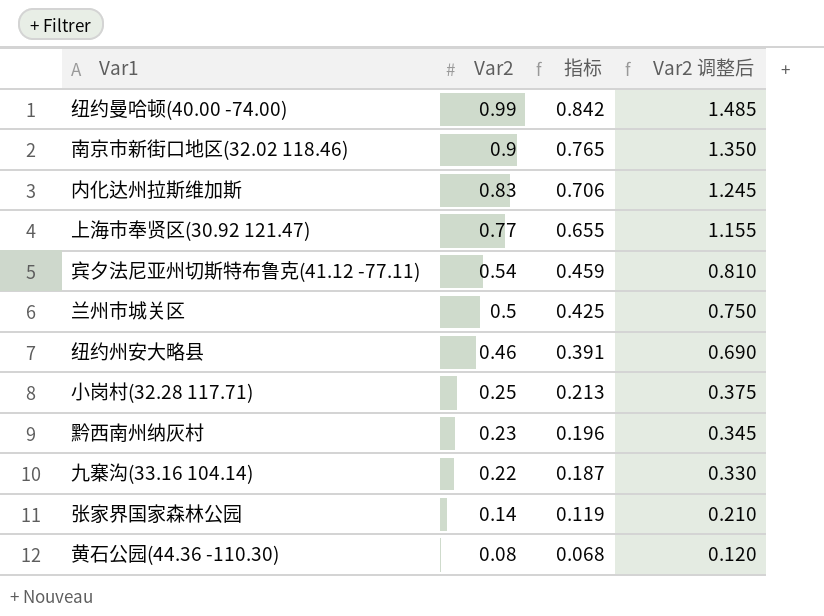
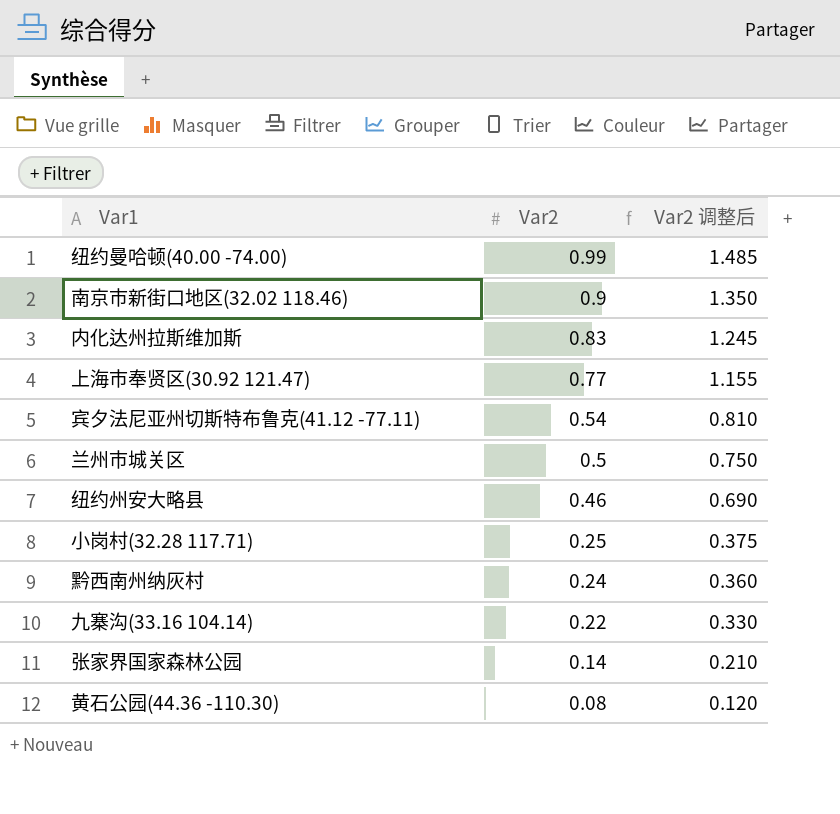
column 指标 | formula: [Var2] * 0.85 -> none
黔西南州纳灰村 | Var2: 0.23 -> 0.24
黔西南州纳灰村 | Var2 调整后: 0.345 -> 0.360

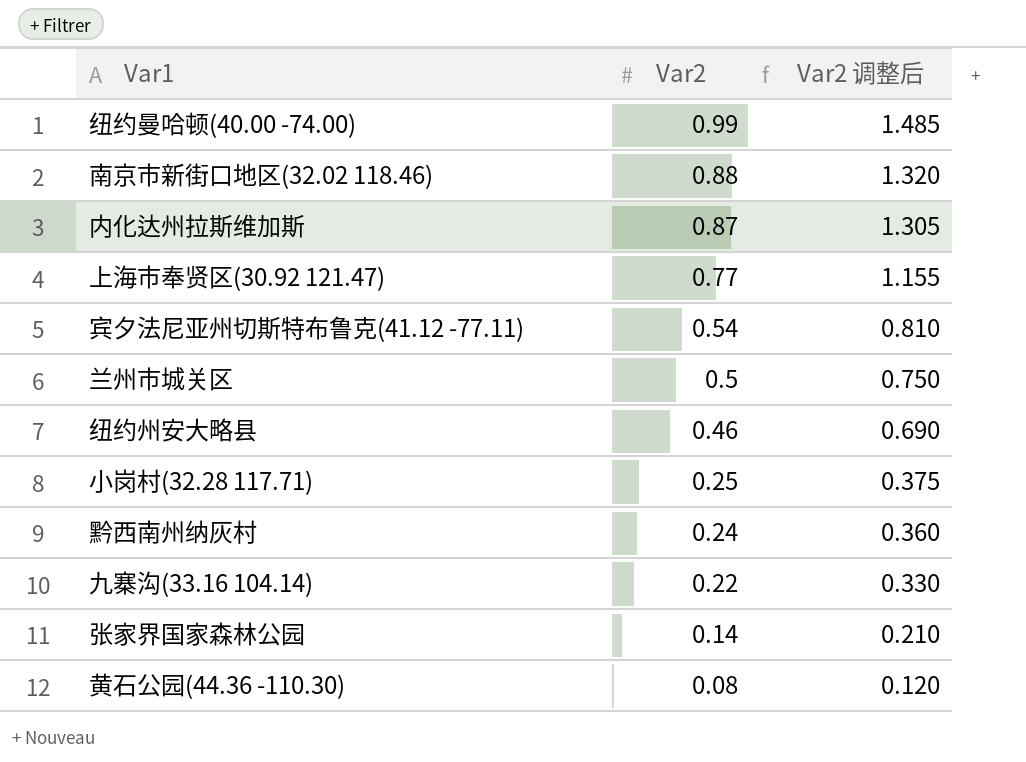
南京市新街口地区(32.02 118.46) | Var2: 0.9 -> 0.88
南京市新街口地区(32.02 118.46) | Var2 调整后: 1.350 -> 1.320
内化达州拉斯维加斯 | Var2: 0.83 -> 0.87
内化达州拉斯维加斯 | Var2 调整后: 1.245 -> 1.305

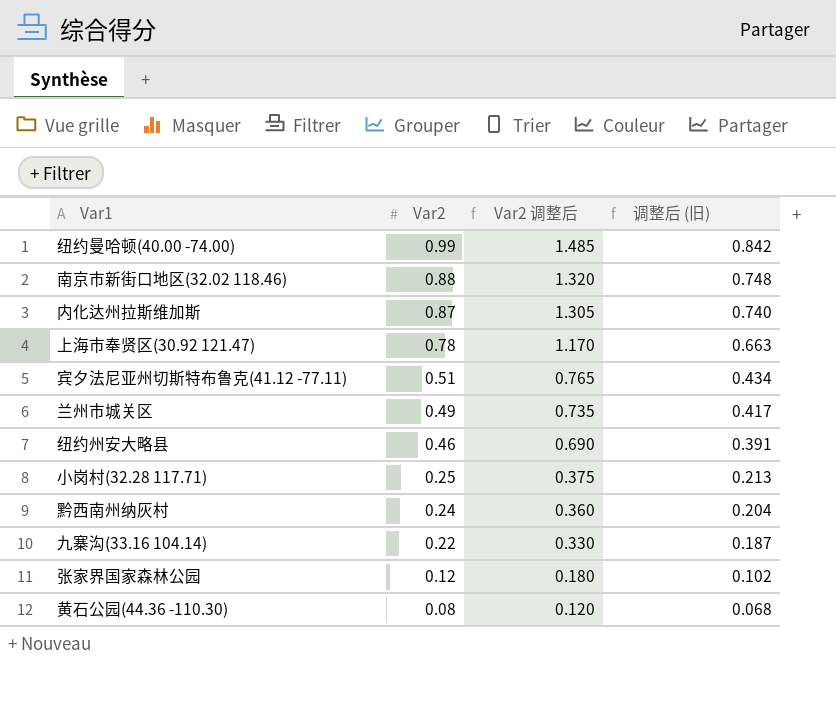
column 调整后 (旧) | formula: none -> [Var2] * 0.85
上海市奉贤区(30.92 121.47) | Var2: 0.77 -> 0.78
上海市奉贤区(30.92 121.47) | Var2 调整后: 1.155 -> 1.170
宾夕法尼亚州切斯特布鲁克(41.12 -77.11) | Var2: 0.54 -> 0.51
宾夕法尼亚州切斯特布鲁克(41.12 -77.11) | Var2 调整后: 0.810 -> 0.765
兰州市城关区 | Var2: 0.5 -> 0.49
兰州市城关区 | Var2 调整后: 0.750 -> 0.735
张家界国家森林公园 | Var2: 0.14 -> 0.12
张家界国家森林公园 | Var2 调整后: 0.210 -> 0.180

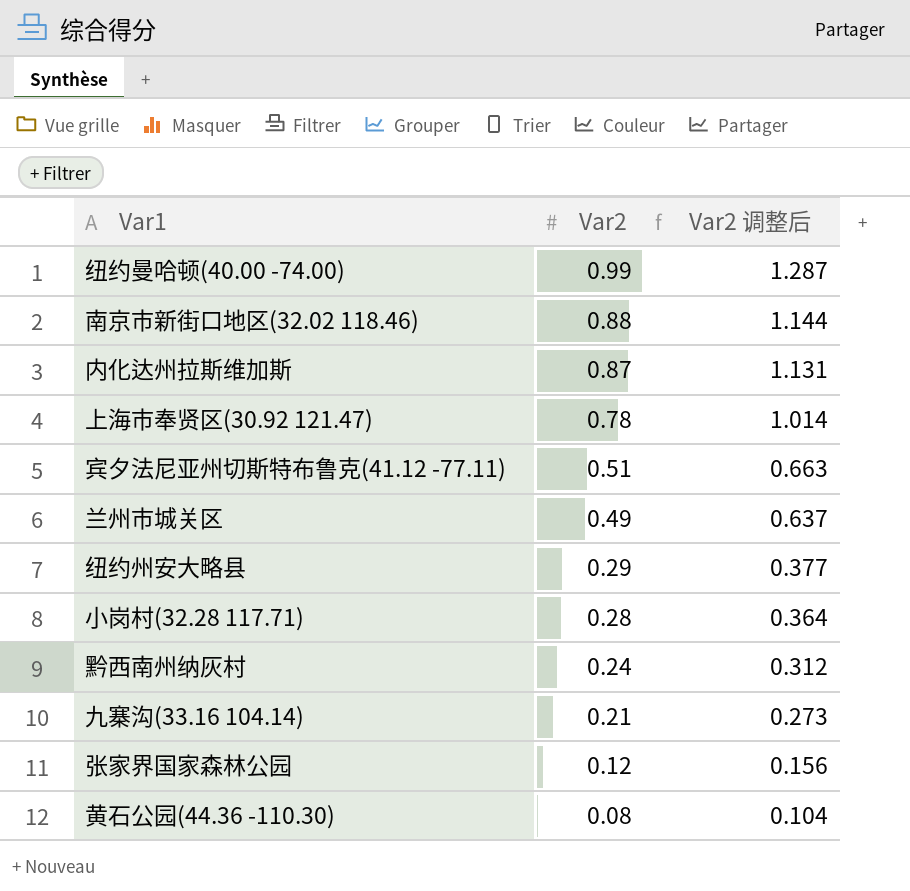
column 调整后 (旧) | formula: [Var2] * 0.85 -> none
column Var2 调整后 | formula: [Var2] * 1.5 -> [Var2] * 1.3
纽约州安大略县 | Var2: 0.46 -> 0.29
小岗村(32.28 117.71) | Var2: 0.25 -> 0.28
九寨沟(33.16 104.14) | Var2: 0.22 -> 0.21

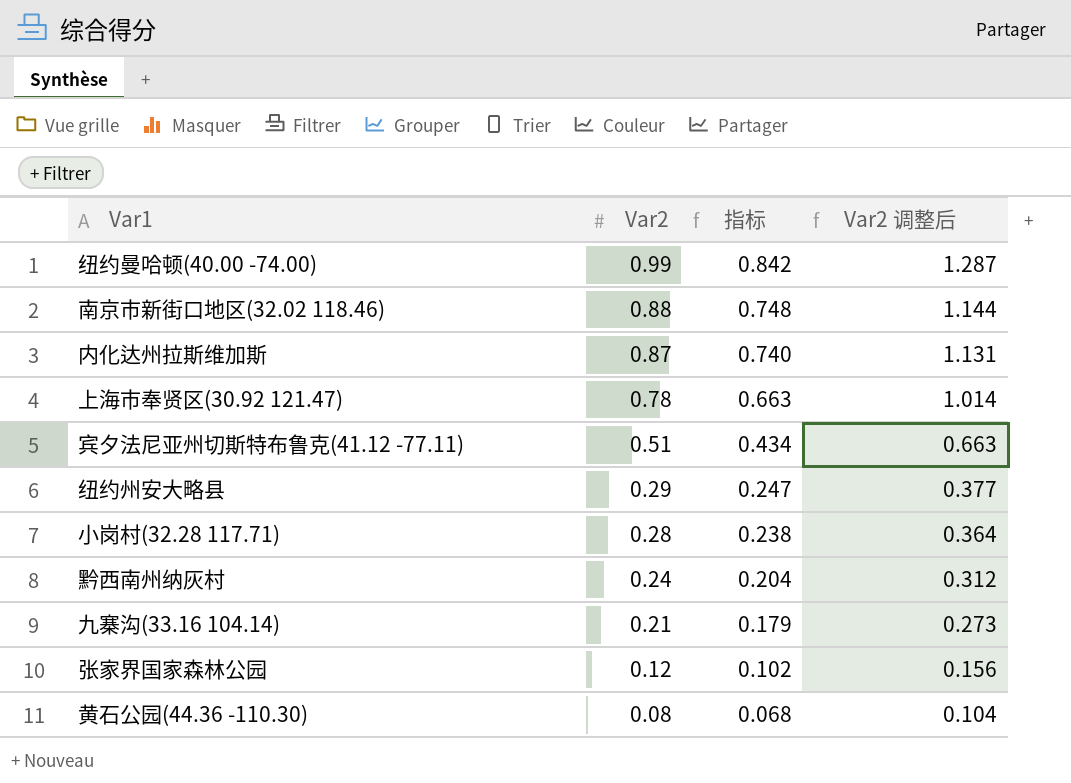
column 指标 | formula: none -> [Var2] * 0.85
row 兰州市城关区: 0.49 | 0.637 -> none

